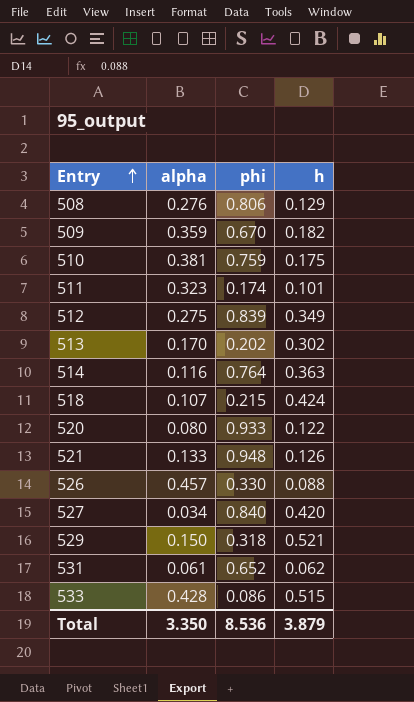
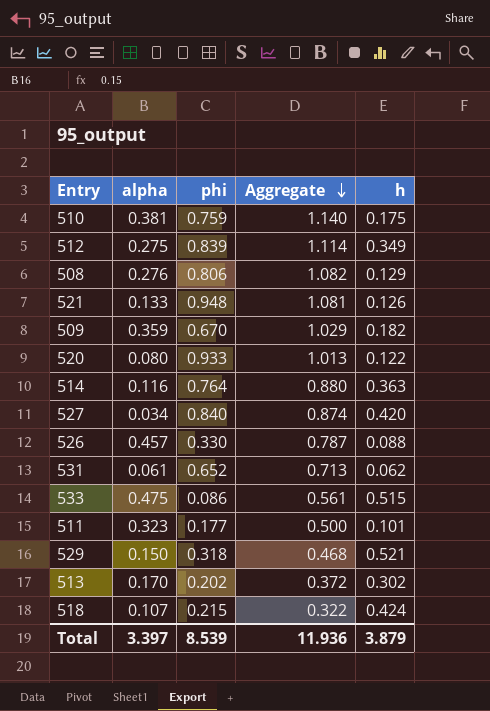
row order: Entry ascending -> Aggregate descending
column Aggregate | formula: none -> [alpha] + [phi]
533 | alpha: 0.428 -> 0.475
511 | phi: 0.174 -> 0.177
Total | alpha: 3.350 -> 3.397
Total | phi: 8.536 -> 8.539

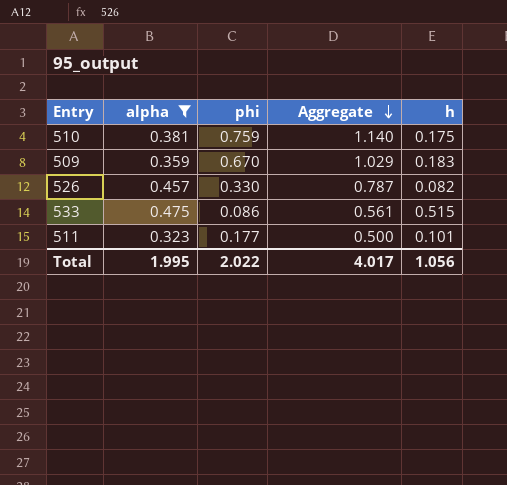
filter: none -> alpha >= 0.323
509 | h: 0.182 -> 0.183
526 | h: 0.088 -> 0.082
Total | alpha: 3.397 -> 1.995
Total | phi: 8.539 -> 2.022
Total | Aggregate: 11.936 -> 4.017
Total | h: 3.879 -> 1.056

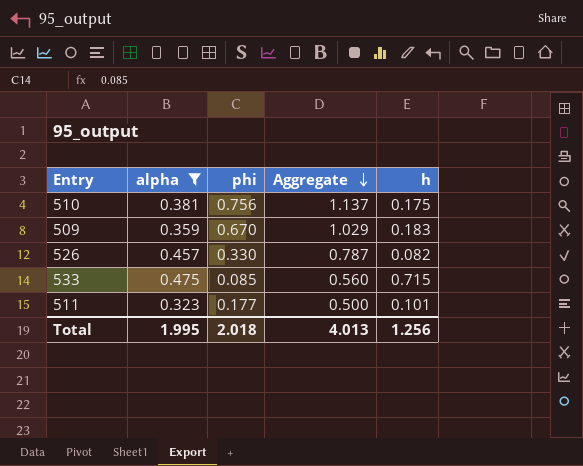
510 | phi: 0.759 -> 0.756
510 | Aggregate: 1.140 -> 1.137
533 | phi: 0.086 -> 0.085
533 | Aggregate: 0.561 -> 0.560
533 | h: 0.515 -> 0.715
Total | phi: 2.022 -> 2.018
Total | Aggregate: 4.017 -> 4.013
Total | h: 1.056 -> 1.256

